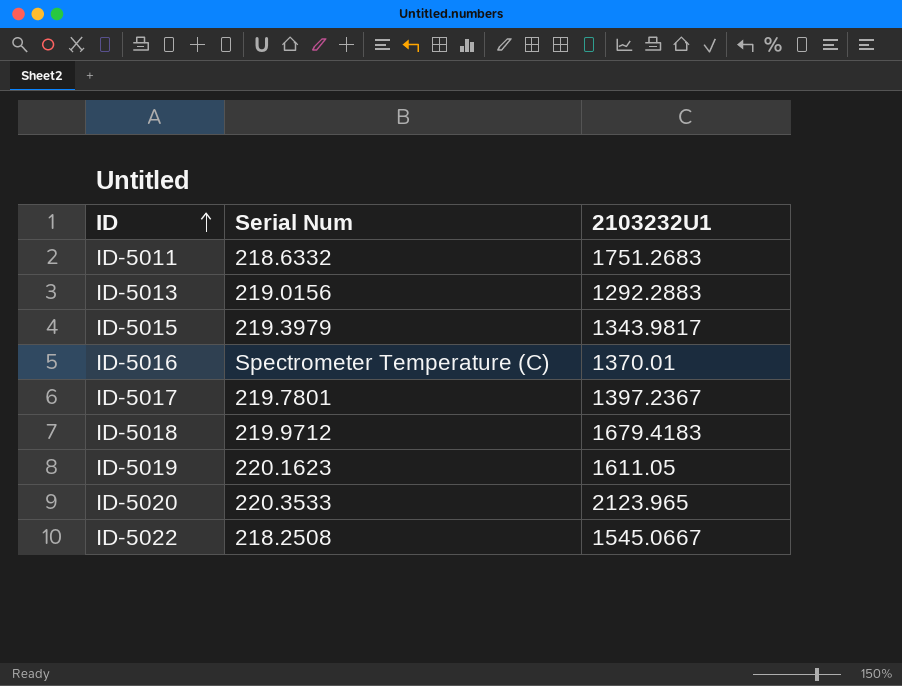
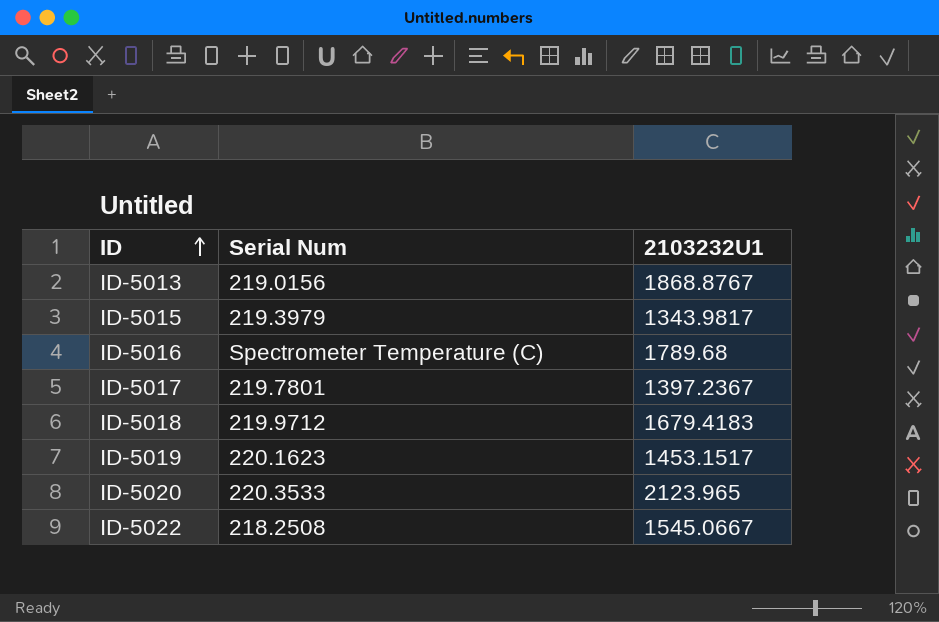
row ID-5011: 218.6332 | 1751.2683 -> none
ID-5013 | 2103232U1: 1292.2883 -> 1868.8767
ID-5016 | 2103232U1: 1370.01 -> 1789.68
ID-5019 | 2103232U1: 1611.05 -> 1453.1517

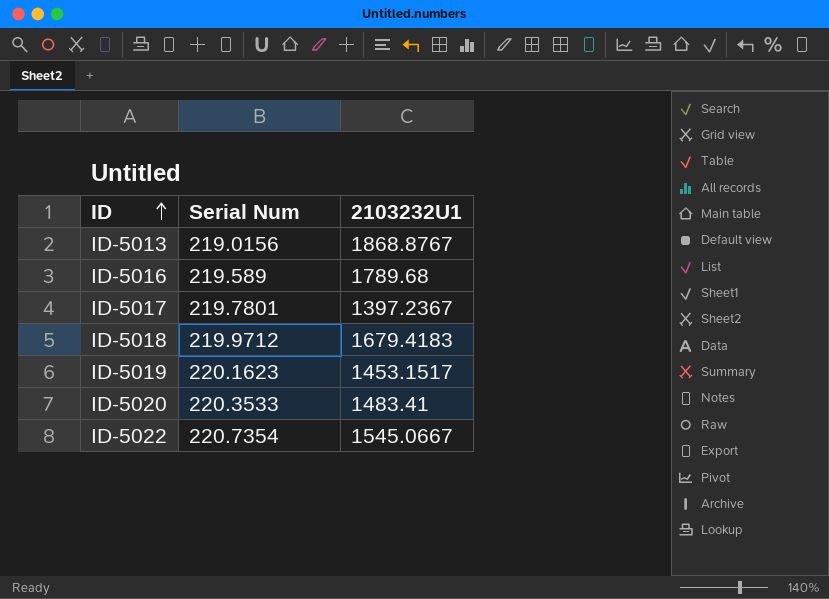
row ID-5015: 219.3979 | 1343.9817 -> none
ID-5016 | Serial Num: Spectrometer Temperature (C) -> 219.589
ID-5020 | 2103232U1: 2123.965 -> 1483.41
ID-5022 | Serial Num: 218.2508 -> 220.7354

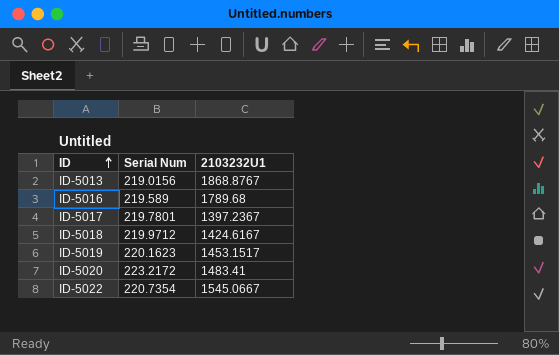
ID-5018 | 2103232U1: 1679.4183 -> 1424.6167
ID-5020 | Serial Num: 220.3533 -> 223.2172

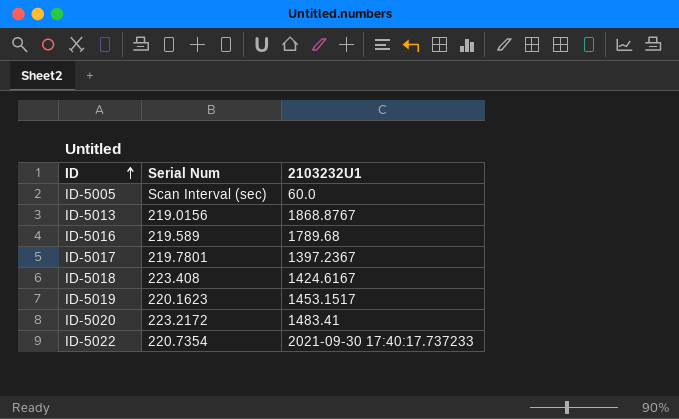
row ID-5005: none -> Scan Interval (sec) | 60.0
ID-5018 | Serial Num: 219.9712 -> 223.408
ID-5022 | 2103232U1: 1545.0667 -> 2021-09-30 17:40:17.737233

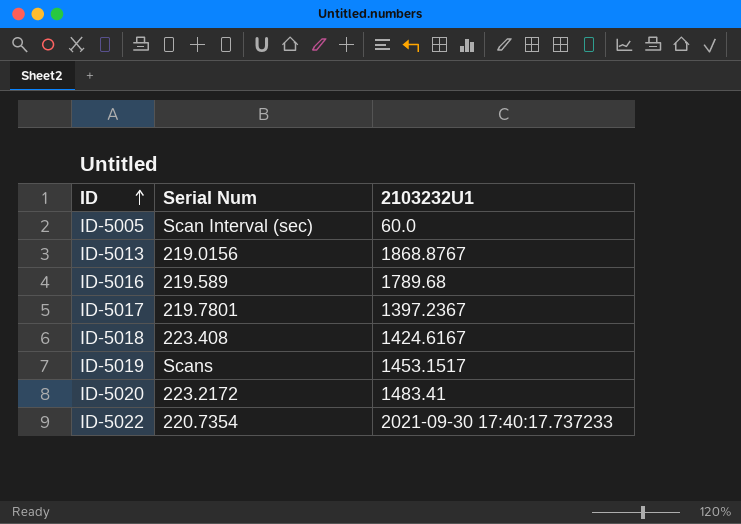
ID-5019 | Serial Num: 220.1623 -> Scans

